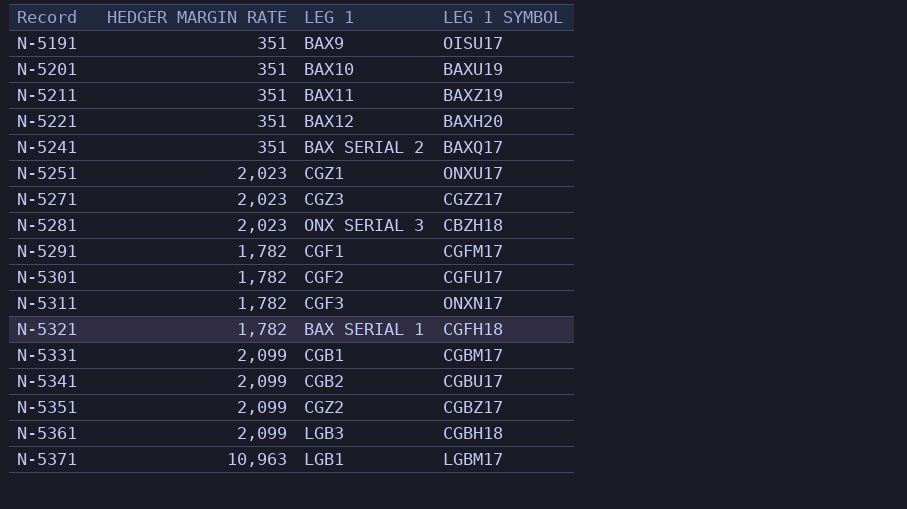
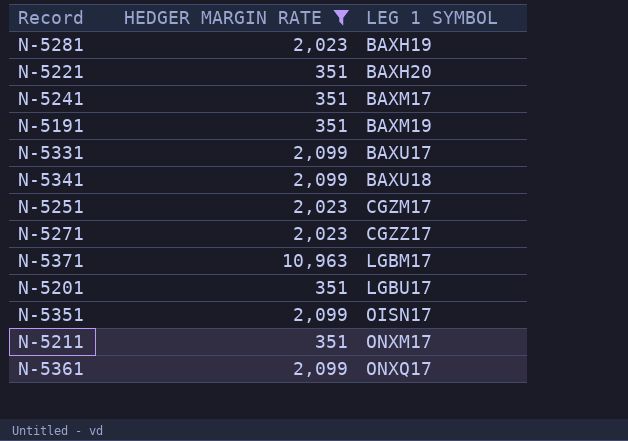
filter: none -> HEDGER MARGIN RATE != 1,782
row order: Record ascending -> LEG 1 SYMBOL ascending
column LEG 1 | position: 3 -> none
N-5281 | LEG 1 SYMBOL: CBZH18 -> BAXH19
N-5241 | LEG 1 SYMBOL: BAXQ17 -> BAXM17
N-5191 | LEG 1 SYMBOL: OISU17 -> BAXM19
N-5331 | LEG 1 SYMBOL: CGBM17 -> BAXU17
N-5341 | LEG 1 SYMBOL: CGBU17 -> BAXU18
N-5251 | LEG 1 SYMBOL: ONXU17 -> CGZM17
N-5201 | LEG 1 SYMBOL: BAXU19 -> LGBU17
N-5351 | LEG 1 SYMBOL: CGBZ17 -> OISN17
N-5211 | LEG 1 SYMBOL: BAXZ19 -> ONXM17
N-5361 | LEG 1 SYMBOL: CGBH18 -> ONXQ17

